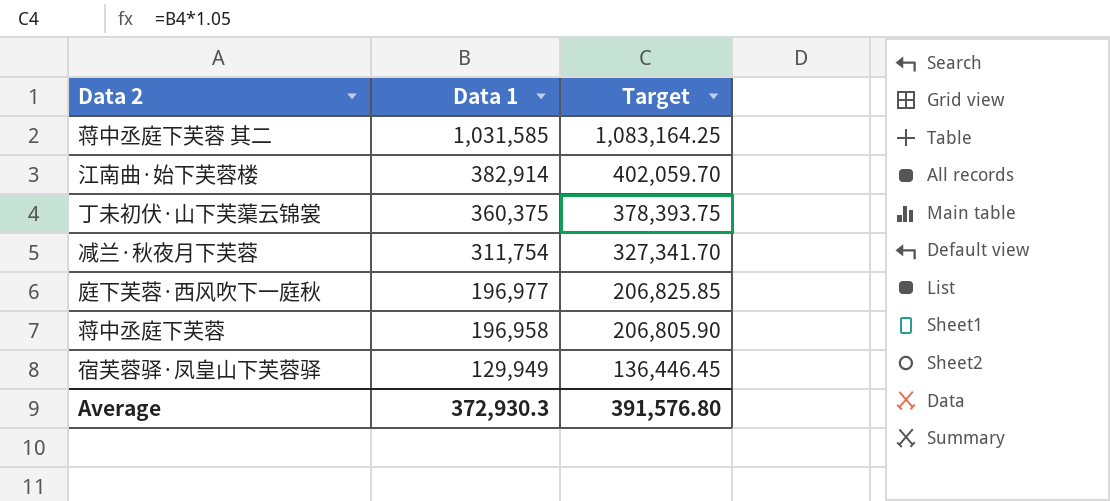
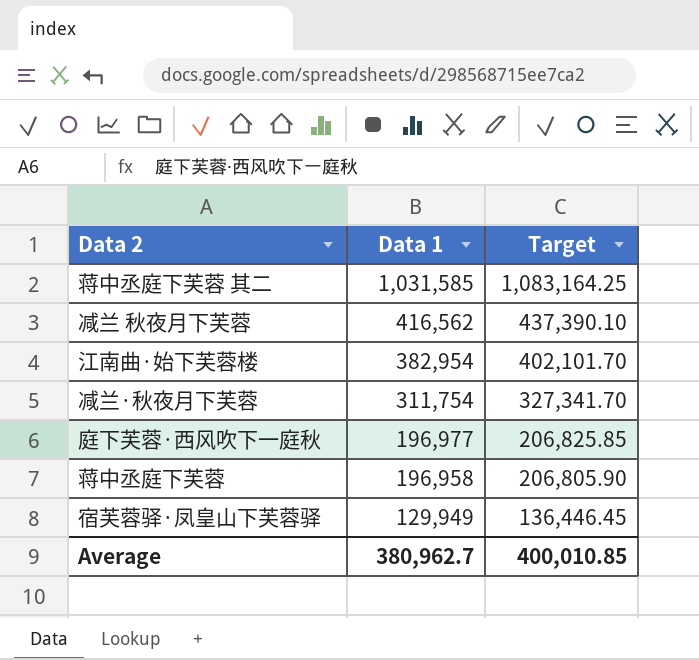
row 丁未初伏·山下芙蕖云锦裳: 360,375 | 378,393.75 -> none
row 减兰 秋夜月下芙蓉: none -> 416,562 | 437,390.10
江南曲·始下芙蓉楼 | Data 1: 382,914 -> 382,954
江南曲·始下芙蓉楼 | Target: 402,059.70 -> 402,101.70
Average | Data 1: 372,930.3 -> 380,962.7
Average | Target: 391,576.80 -> 400,010.85

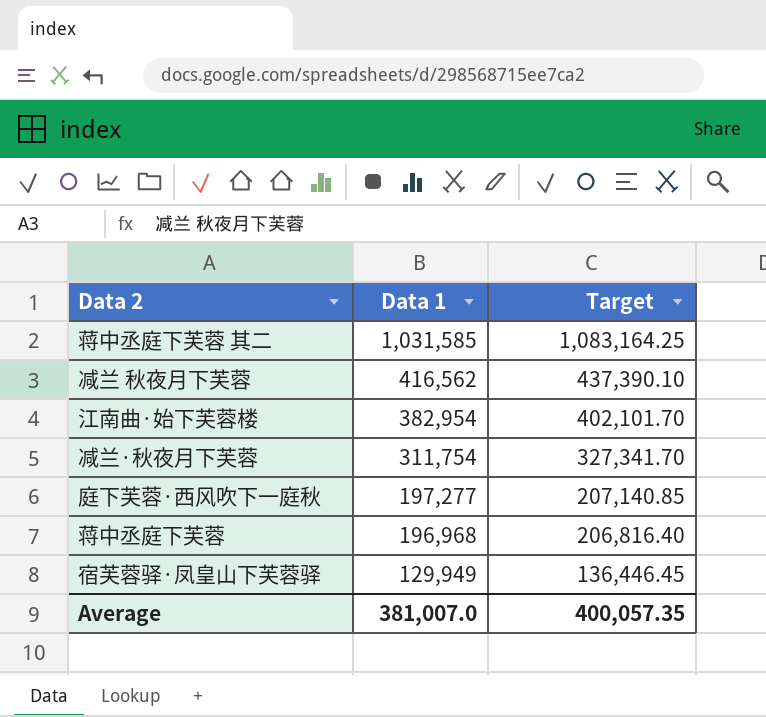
庭下芙蓉·西风吹下一庭秋 | Data 1: 196,977 -> 197,277
庭下芙蓉·西风吹下一庭秋 | Target: 206,825.85 -> 207,140.85
蒋中丞庭下芙蓉 | Data 1: 196,958 -> 196,968
蒋中丞庭下芙蓉 | Target: 206,805.90 -> 206,816.40
Average | Data 1: 380,962.7 -> 381,007.0
Average | Target: 400,010.85 -> 400,057.35

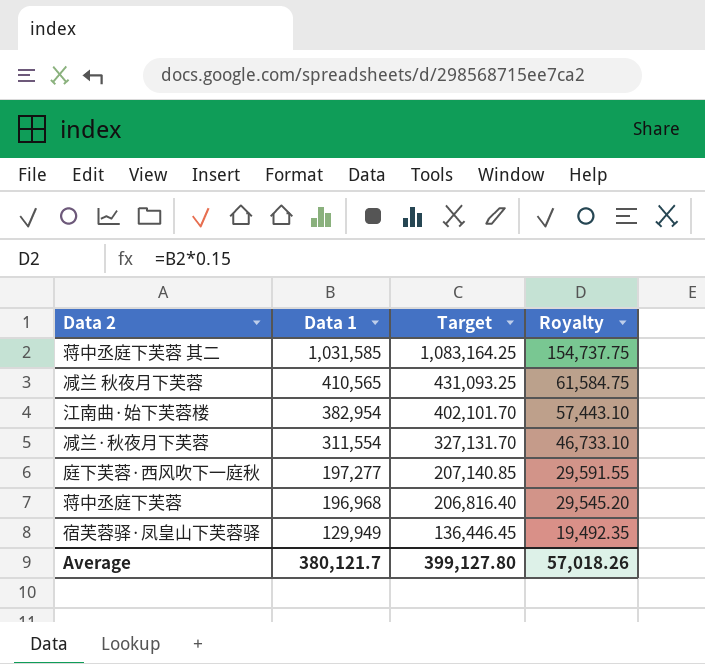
column Royalty | formula: none -> [Data 1] * 0.15
减兰 秋夜月下芙蓉 | Data 1: 416,562 -> 410,565
减兰 秋夜月下芙蓉 | Target: 437,390.10 -> 431,093.25
减兰·秋夜月下芙蓉 | Data 1: 311,754 -> 311,554
减兰·秋夜月下芙蓉 | Target: 327,341.70 -> 327,131.70
Average | Data 1: 381,007.0 -> 380,121.7
Average | Target: 400,057.35 -> 399,127.80

